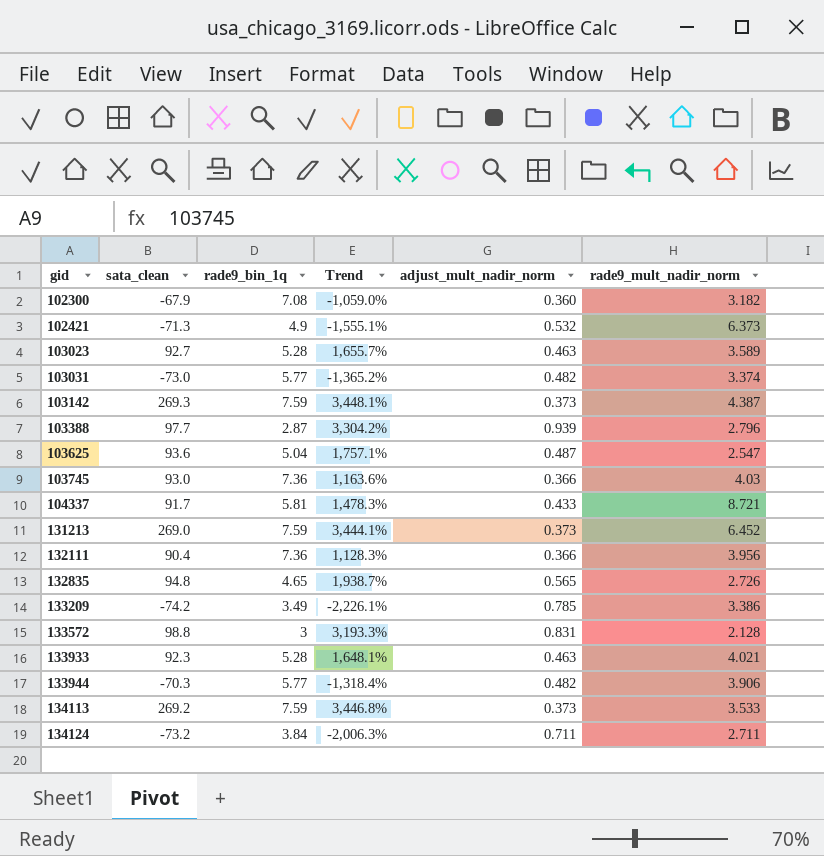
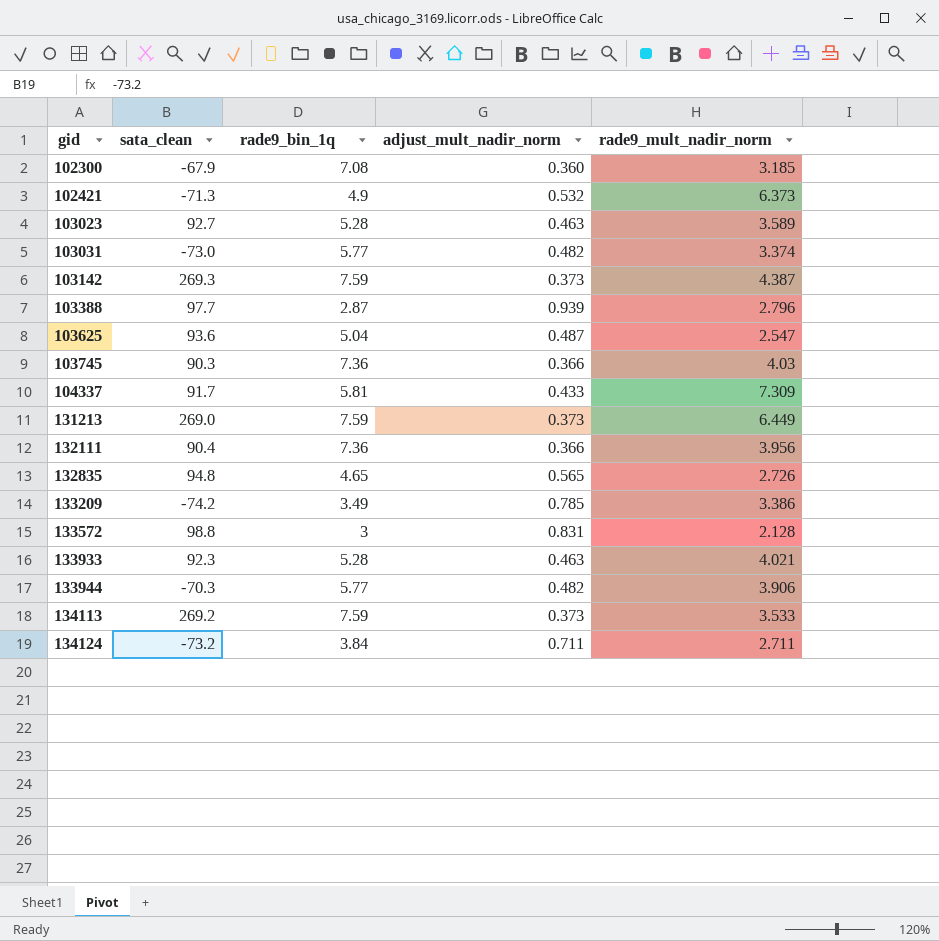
column Trend | formula: ([sata_clean] - [rade9_bin_1q]) / [rade9_bin_1q] -> none
102300 | rade9_mult_nadir_norm: 3.182 -> 3.185
103745 | sata_clean: 93.0 -> 90.3
104337 | rade9_mult_nadir_norm: 8.721 -> 7.309
131213 | rade9_mult_nadir_norm: 6.452 -> 6.449

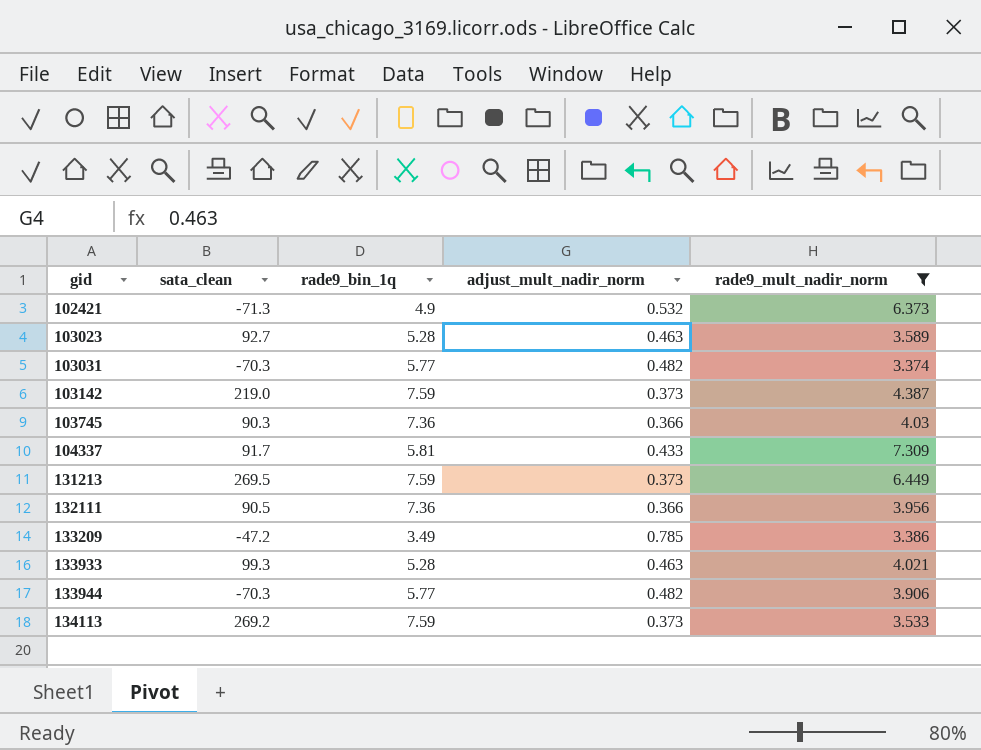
filter: none -> rade9_mult_nadir_norm >= 3.374
103031 | sata_clean: -73.0 -> -70.3
103142 | sata_clean: 269.3 -> 219.0
131213 | sata_clean: 269.0 -> 269.5
132111 | sata_clean: 90.4 -> 90.5
133209 | sata_clean: -74.2 -> -47.2
133933 | sata_clean: 92.3 -> 99.3

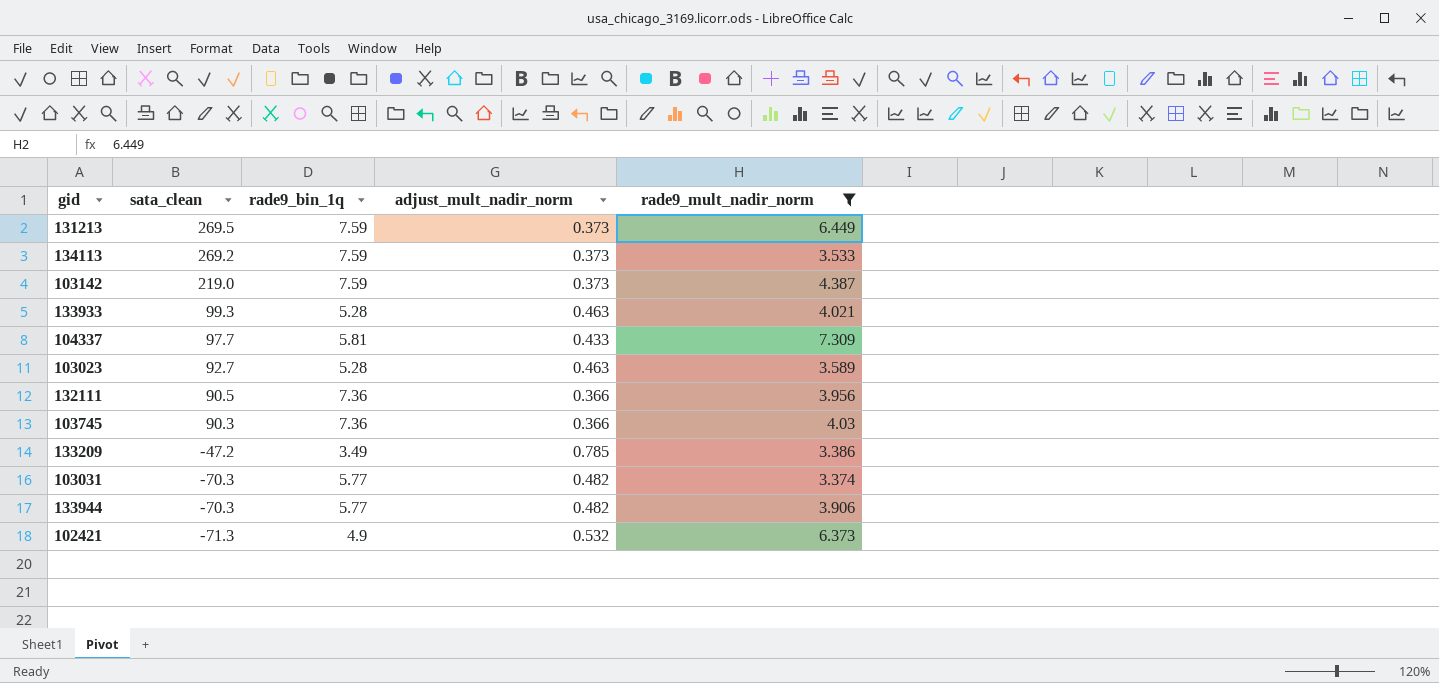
row order: gid ascending -> sata_clean descending
104337 | sata_clean: 91.7 -> 97.7

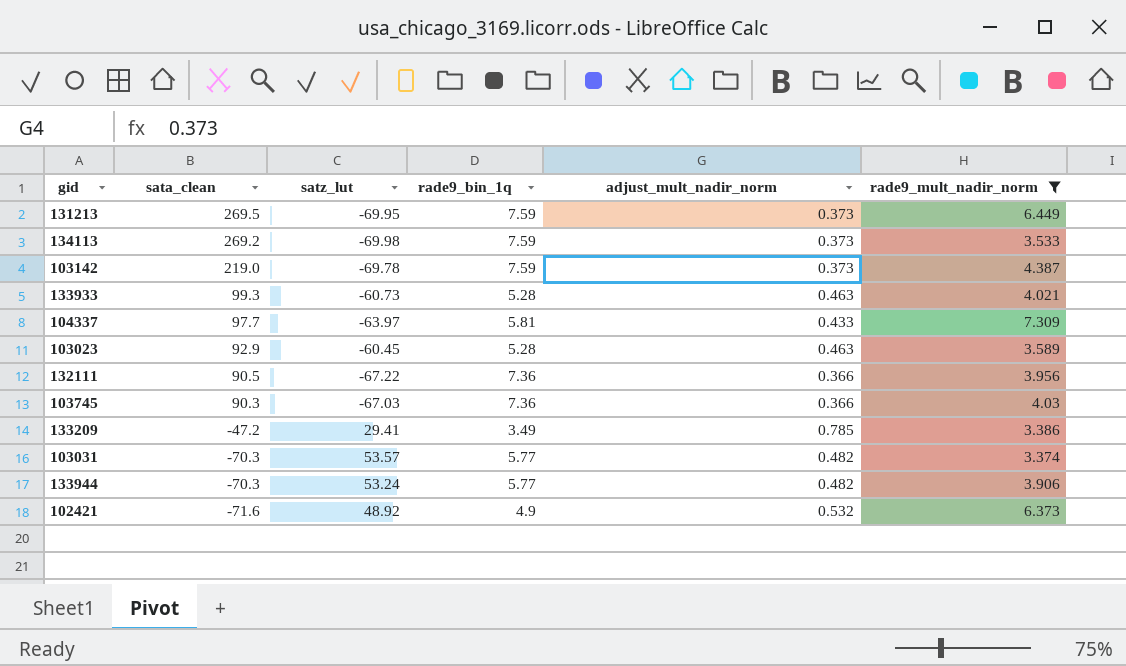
column satz_lut | position: none -> 3
103023 | sata_clean: 92.7 -> 92.9
102421 | sata_clean: -71.3 -> -71.6

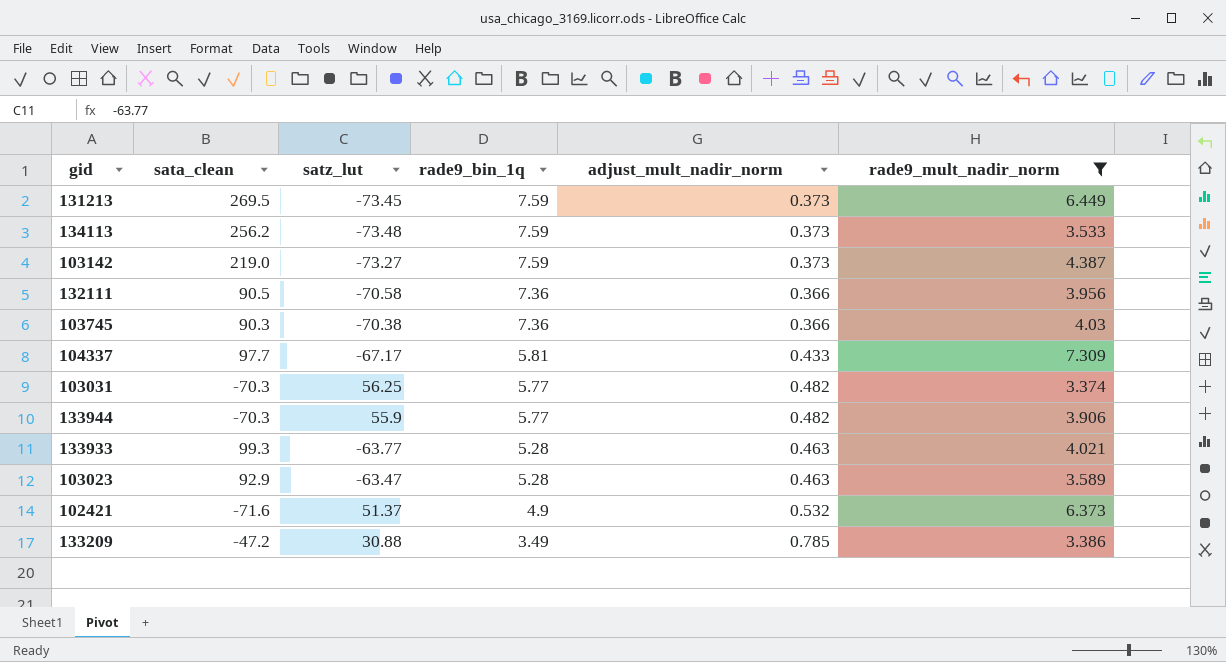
row order: sata_clean descending -> rade9_bin_1q descending
131213 | satz_lut: -69.95 -> -73.45
134113 | sata_clean: 269.2 -> 256.2
134113 | satz_lut: -69.98 -> -73.48
103142 | satz_lut: -69.78 -> -73.27
132111 | satz_lut: -67.22 -> -70.58
103745 | satz_lut: -67.03 -> -70.38
104337 | satz_lut: -63.97 -> -67.17
103031 | satz_lut: 53.57 -> 56.25
133944 | satz_lut: 53.24 -> 55.9
133933 | satz_lut: -60.73 -> -63.77
103023 | satz_lut: -60.45 -> -63.47
102421 | satz_lut: 48.92 -> 51.37
133209 | satz_lut: 29.41 -> 30.88

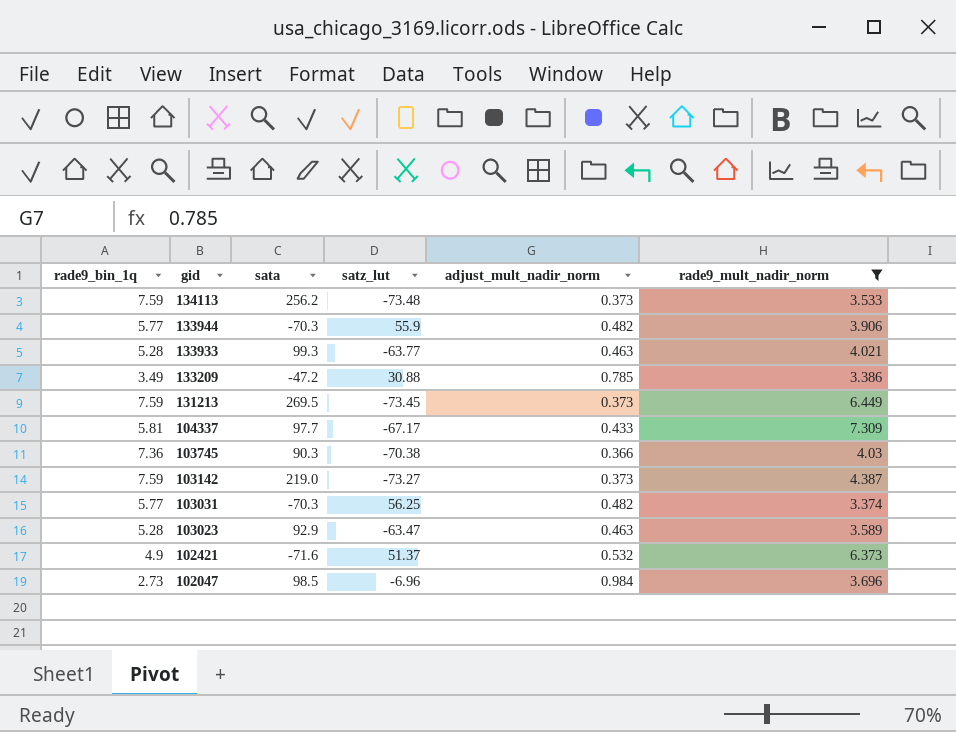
row order: rade9_bin_1q descending -> gid descending
column rade9_bin_1q | position: 4 -> 1
column name: sata_clean -> sata
row 132111: 90.5 | -70.58 | 7.36 | 0.366 | 3.956 -> none
row 102047: none -> 2.73 | 98.5 | -6.96 | 0.984 | 3.696

